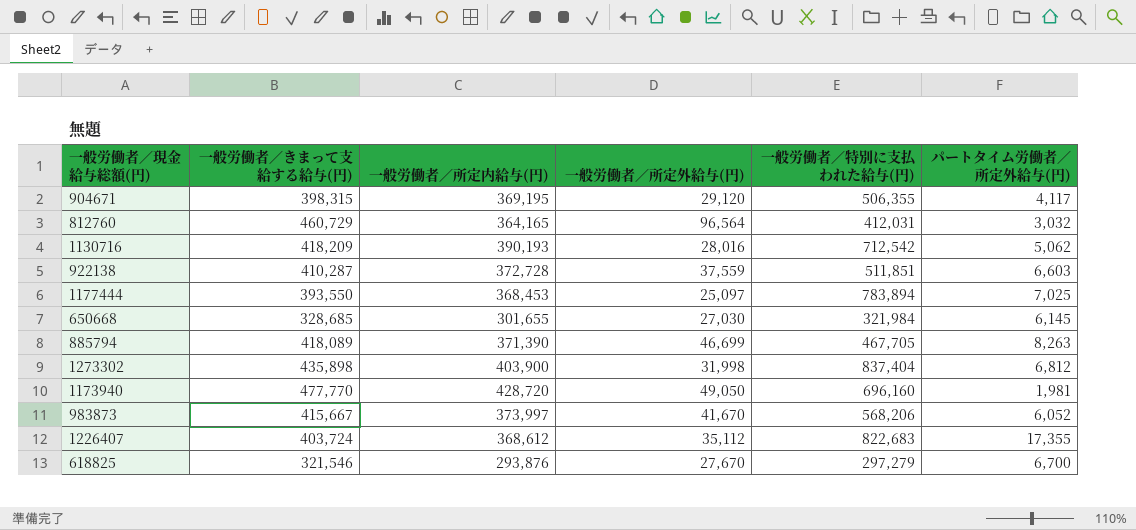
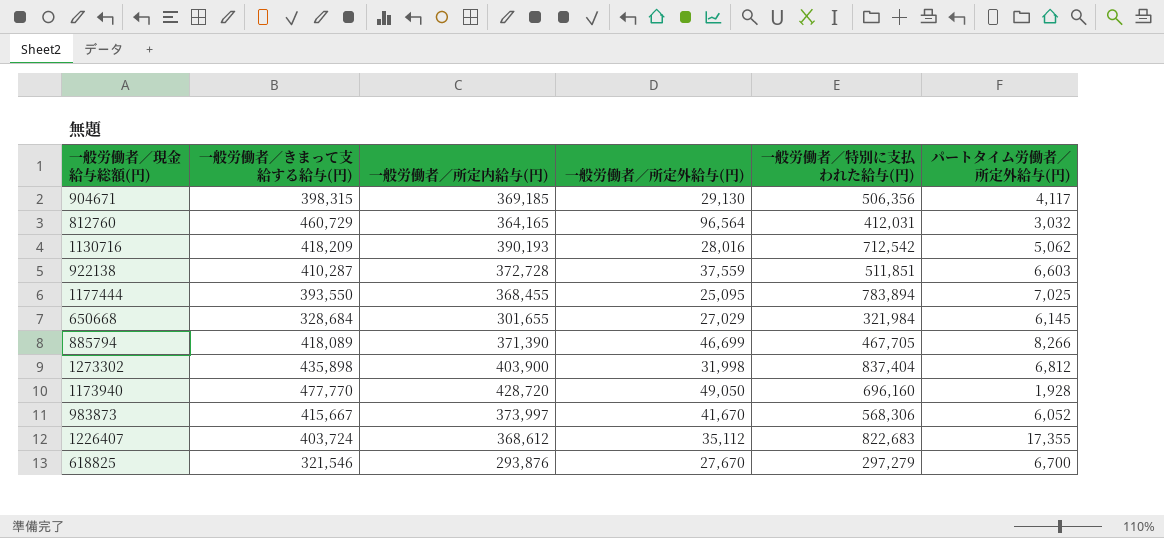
904671 | 一般労働者／所定内給与(円): 369,195 -> 369,185
904671 | 一般労働者／所定外給与(円): 29,120 -> 29,130
904671 | 一般労働者／特別に支払われた給与(円): 506,355 -> 506,356
1177444 | 一般労働者／所定内給与(円): 368,453 -> 368,455
1177444 | 一般労働者／所定外給与(円): 25,097 -> 25,095
650668 | 一般労働者／きまって支給する給与(円): 328,685 -> 328,684
650668 | 一般労働者／所定外給与(円): 27,030 -> 27,029
885794 | パートタイム労働者／所定外給与(円): 8,263 -> 8,266
1173940 | パートタイム労働者／所定外給与(円): 1,981 -> 1,928
983873 | 一般労働者／特別に支払われた給与(円): 568,206 -> 568,306

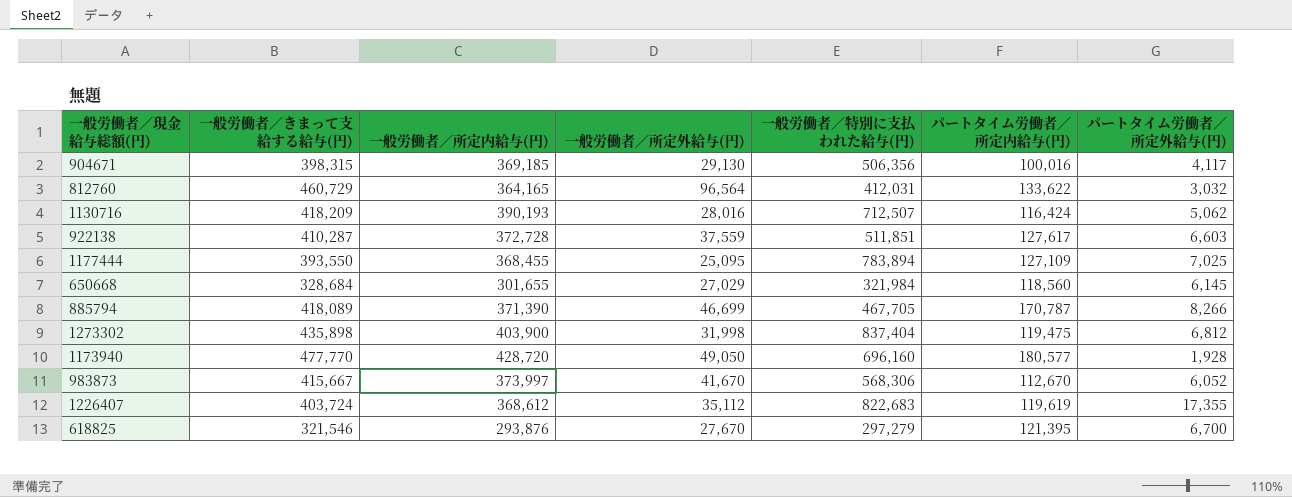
column パートタイム労働者／所定内給与(円) | position: none -> 6
1130716 | 一般労働者／特別に支払われた給与(円): 712,542 -> 712,507

